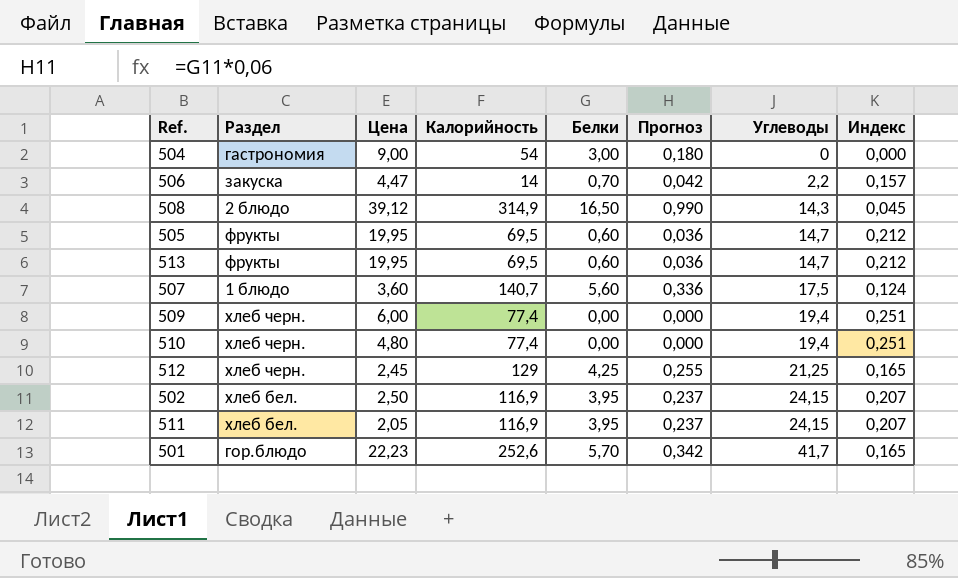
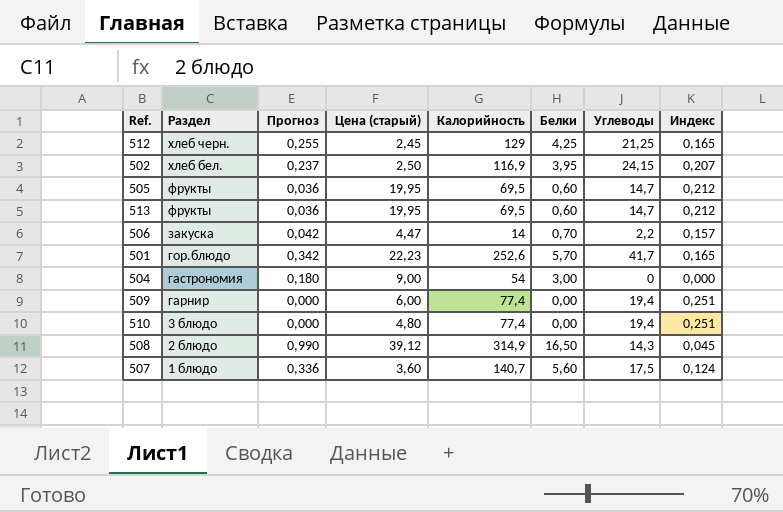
row order: Углеводы ascending -> Раздел descending
column Прогноз | position: 6 -> 3
column name: Цена -> Цена (старый)
row 511: хлеб бел. | 2,05 | 116,9 | 3,95 | 0,237 | 24,15 | 0,207 -> none
509 | Раздел: хлеб черн. -> гарнир
510 | Раздел: хлеб черн. -> 3 блюдо

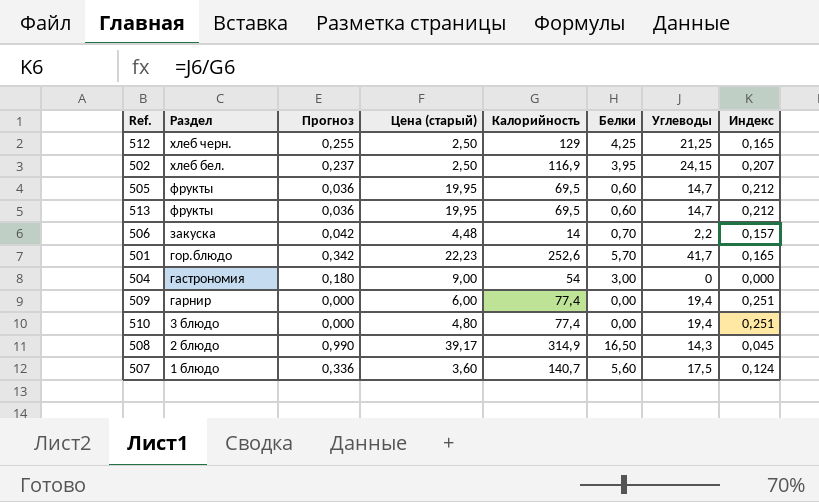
512 | Цена (старый): 2,45 -> 2,50
506 | Цена (старый): 4,47 -> 4,48
508 | Цена (старый): 39,12 -> 39,17

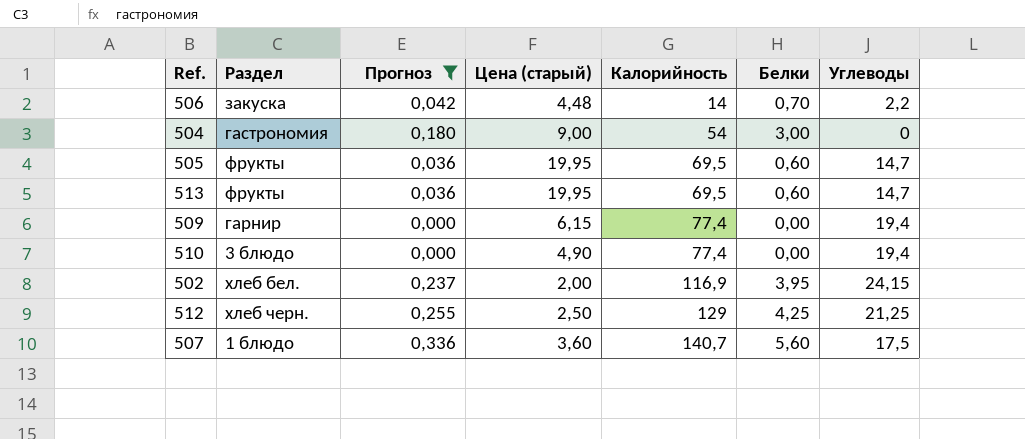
filter: none -> Прогноз <= 0,336
row order: Раздел descending -> Калорийность ascending
column Индекс | formula: [Углеводы] / [Калорийность] -> none
509 | Цена (старый): 6,00 -> 6,15
510 | Цена (старый): 4,80 -> 4,90
502 | Цена (старый): 2,50 -> 2,00

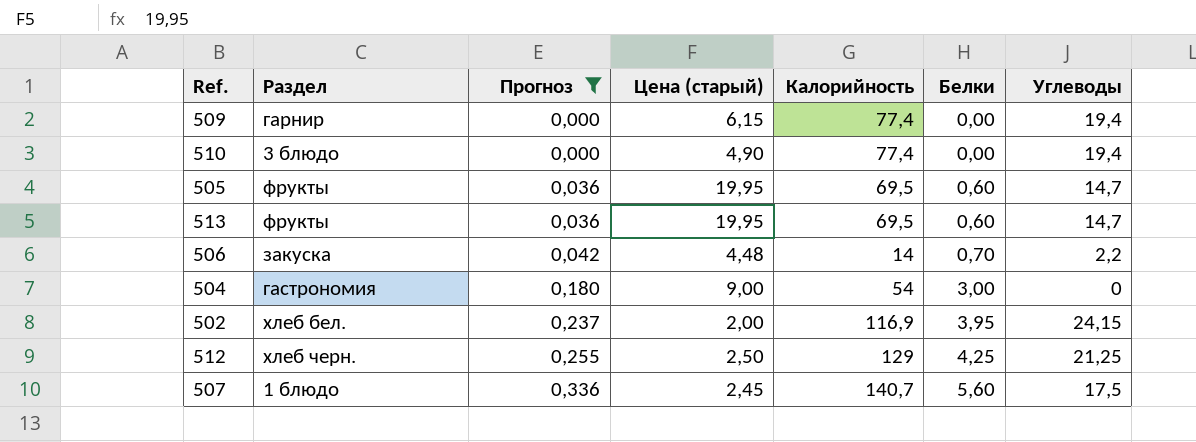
row order: Калорийность ascending -> Прогноз ascending
507 | Цена (старый): 3,60 -> 2,45

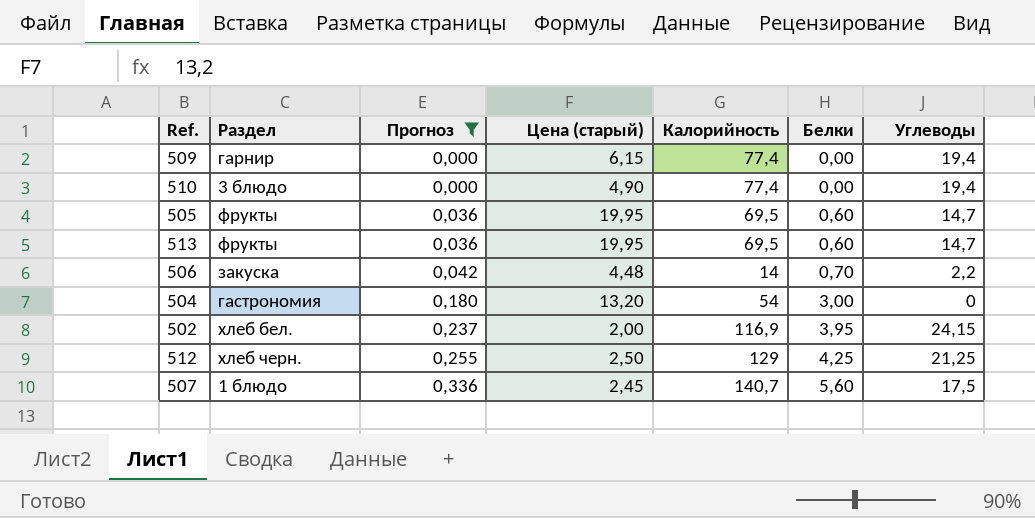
504 | Цена (старый): 9,00 -> 13,20

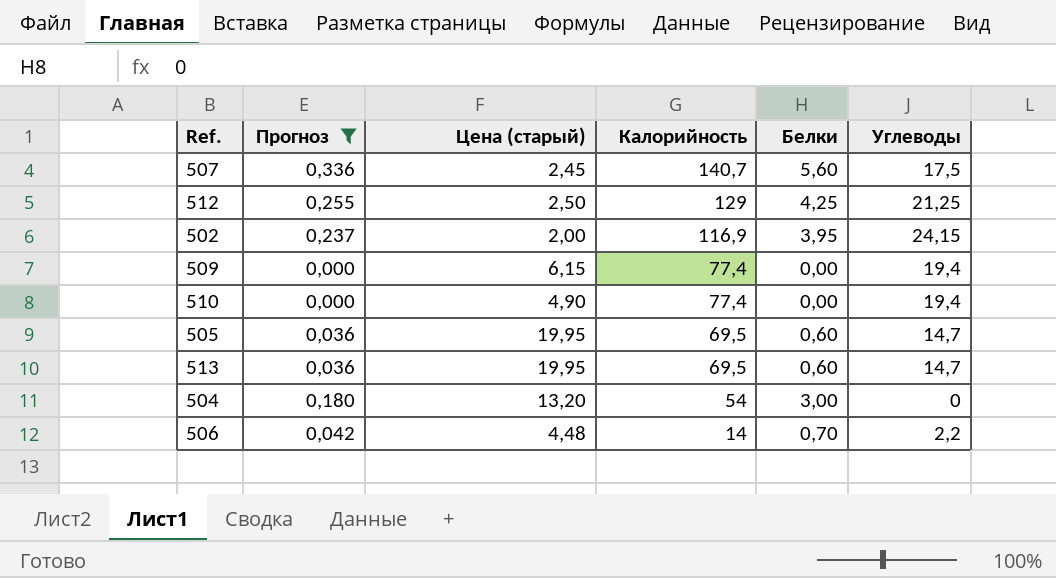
row order: Прогноз ascending -> Калорийность descending
column Раздел | position: 2 -> none

